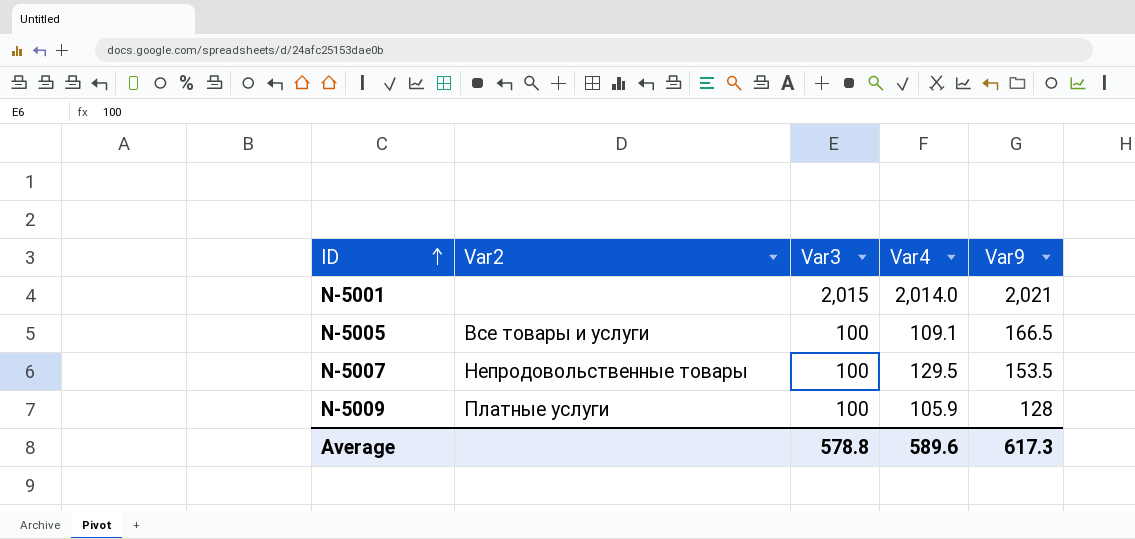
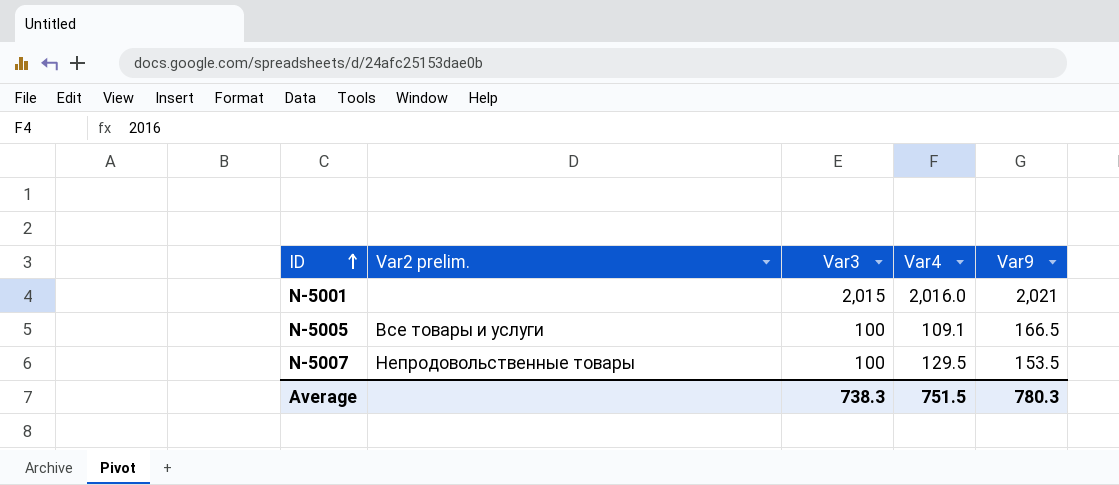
column name: Var2 -> Var2 prelim.
row N-5009: Платные услуги | 100 | 105.9 | 128 -> none
N-5001 | Var4: 2,014.0 -> 2,016.0
Average | Var3: 578.8 -> 738.3
Average | Var4: 589.6 -> 751.5
Average | Var9: 617.3 -> 780.3

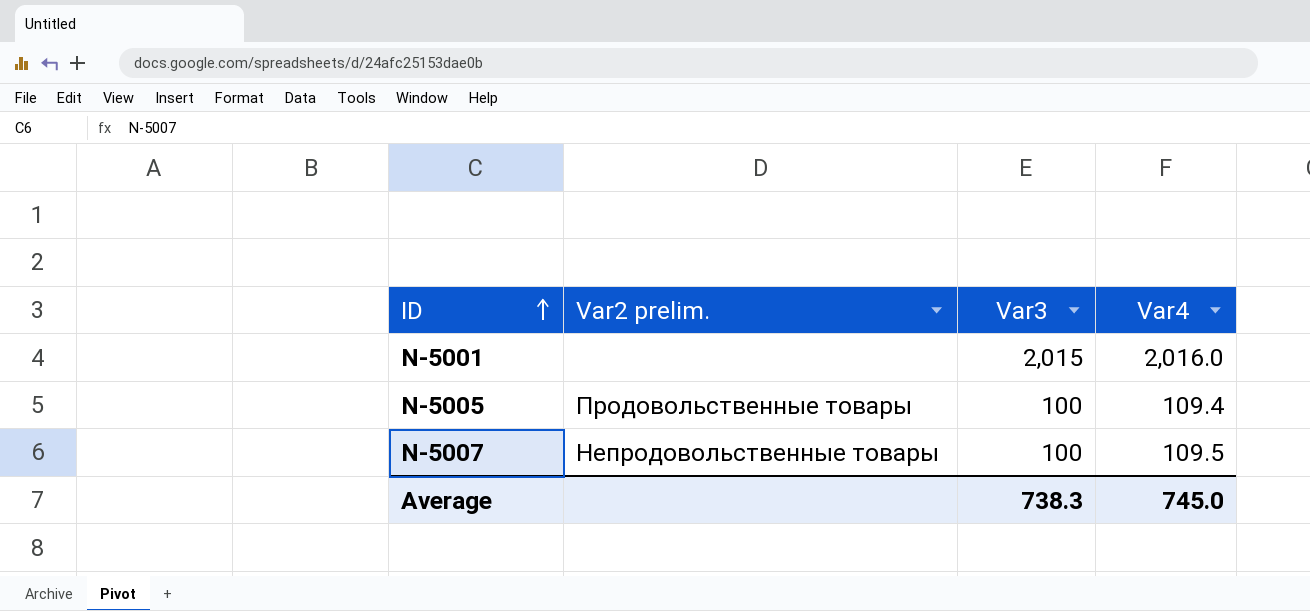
column Var9 | position: 5 -> none
N-5005 | Var2 prelim.: Все товары и услуги -> Продовольственные товары
N-5005 | Var4: 109.1 -> 109.4
N-5007 | Var4: 129.5 -> 109.5
Average | Var4: 751.5 -> 745.0

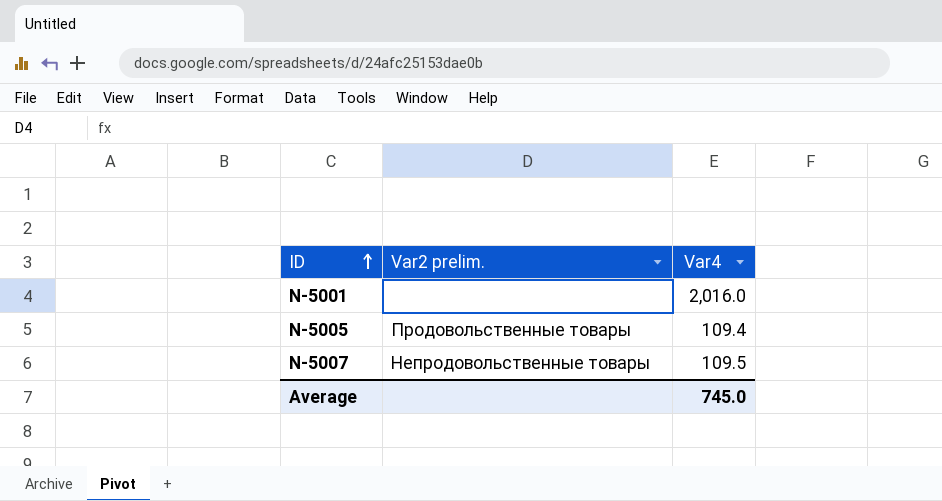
column Var3 | position: 3 -> none

